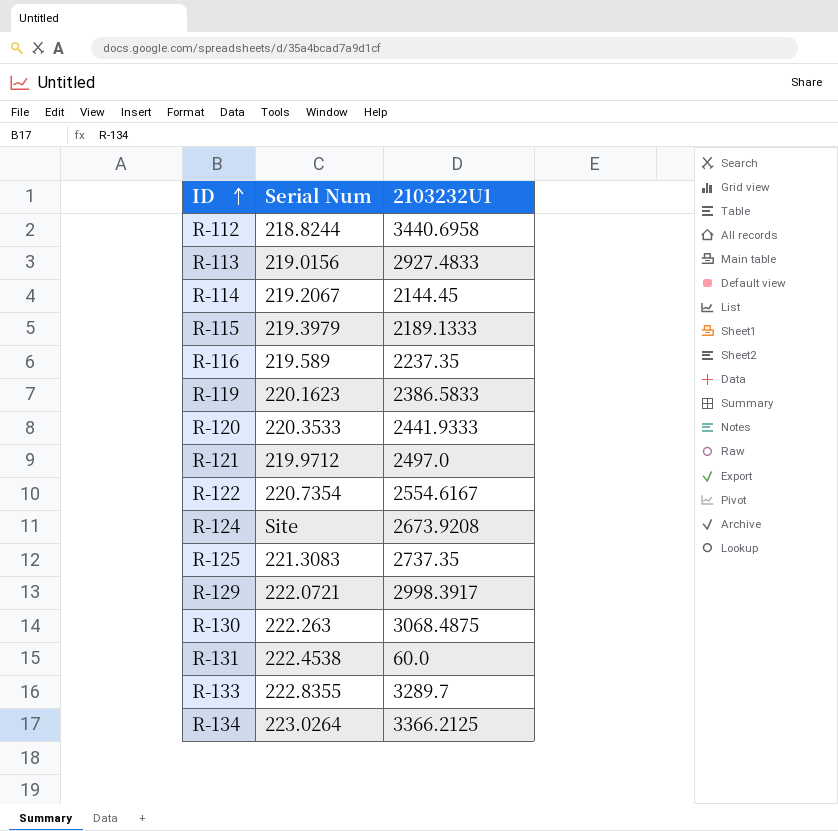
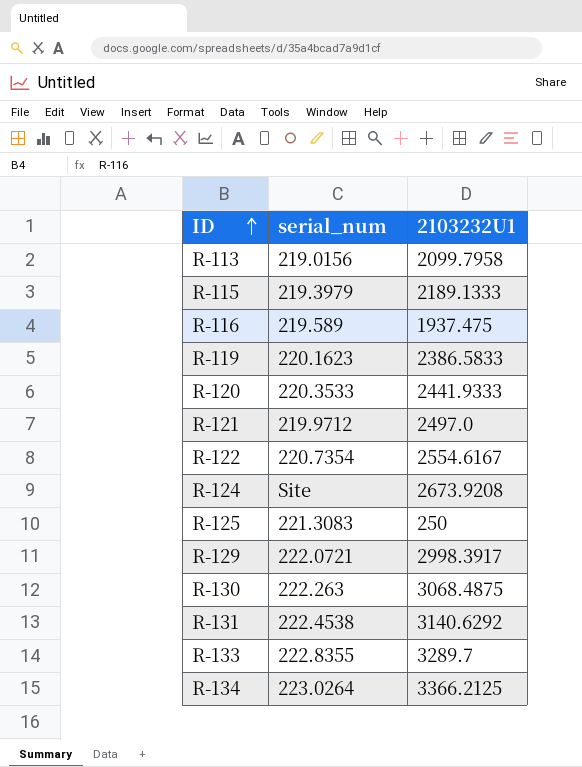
column name: Serial Num -> serial_num
row R-112: 218.8244 | 3440.6958 -> none
row R-114: 219.2067 | 2144.45 -> none
R-113 | 2103232U1: 2927.4833 -> 2099.7958
R-116 | 2103232U1: 2237.35 -> 1937.475
R-125 | 2103232U1: 2737.35 -> 250
R-131 | 2103232U1: 60.0 -> 3140.6292

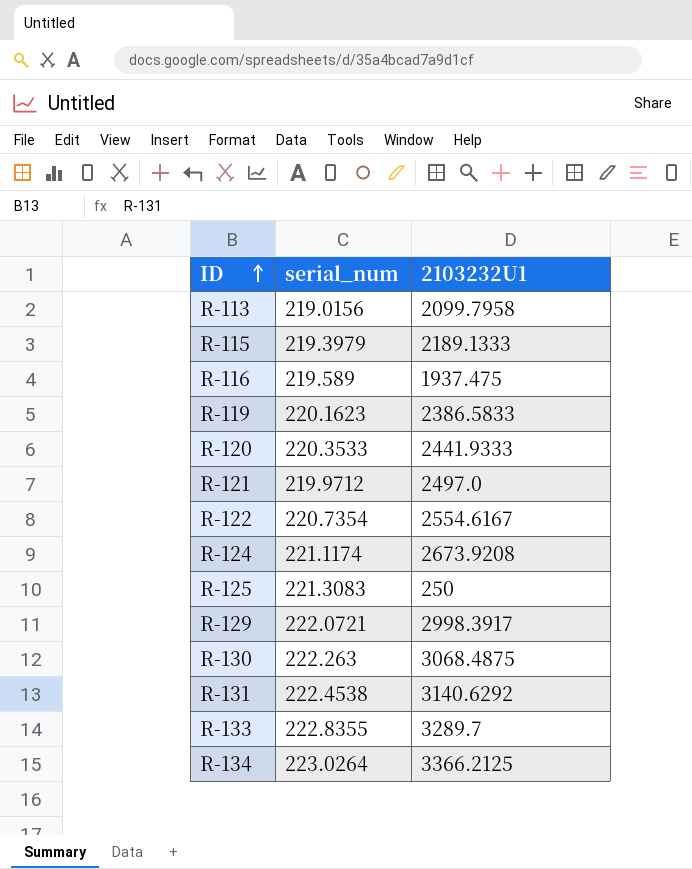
R-124 | serial_num: Site -> 221.1174

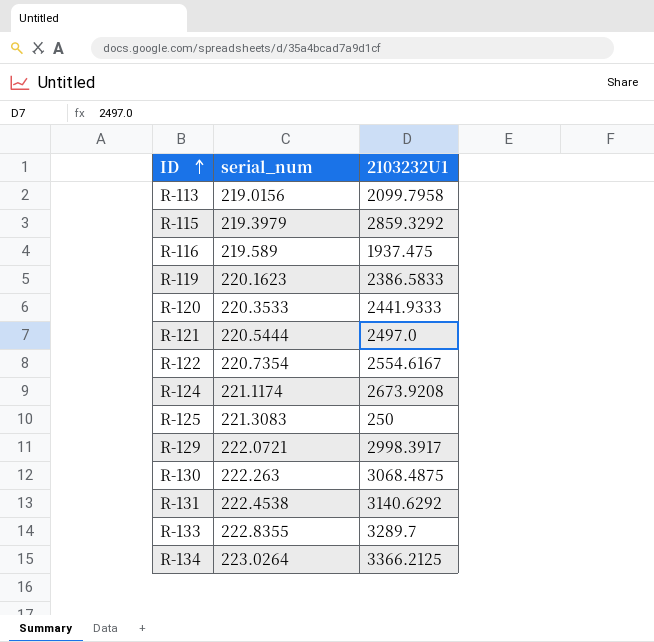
R-115 | 2103232U1: 2189.1333 -> 2859.3292
R-121 | serial_num: 219.9712 -> 220.5444

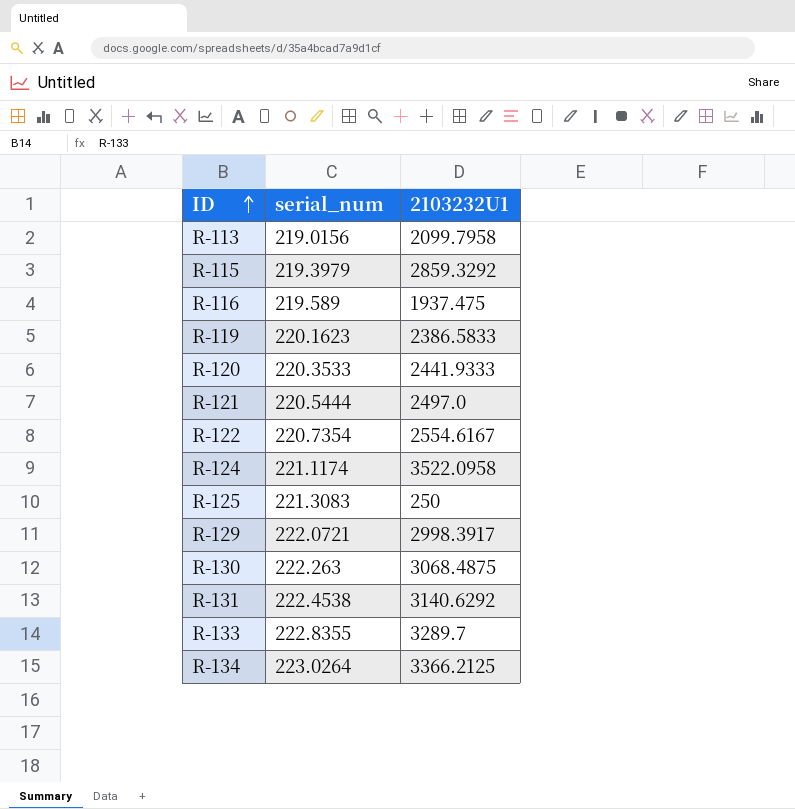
R-124 | 2103232U1: 2673.9208 -> 3522.0958

